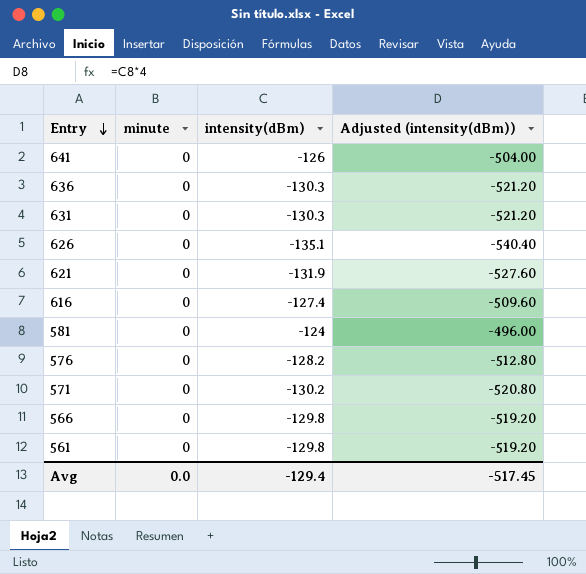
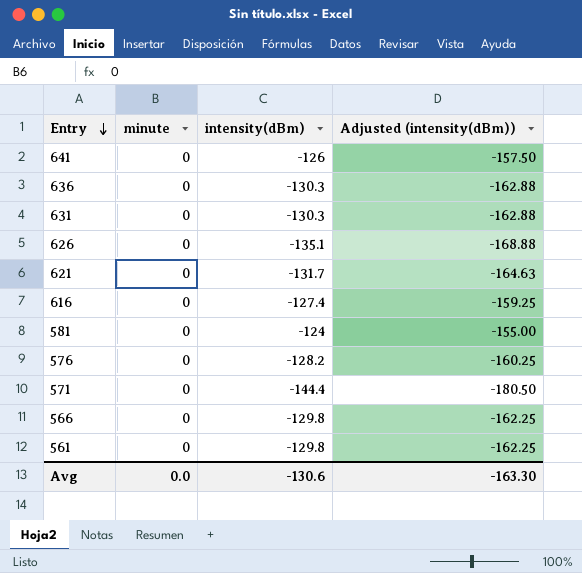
column Adjusted (intensity(dBm)) | formula: [intensity(dBm)] * 4 -> [intensity(dBm)] * 1.25
621 | intensity(dBm): -131.9 -> -131.7
571 | intensity(dBm): -130.2 -> -144.4
Avg | intensity(dBm): -129.4 -> -130.6
Avg | Adjusted (intensity(dBm)): -517.45 -> -163.30

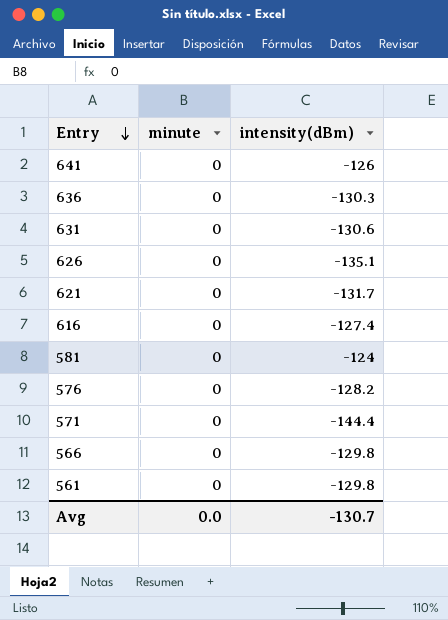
column Adjusted (intensity(dBm)) | formula: [intensity(dBm)] * 1.25 -> none
631 | intensity(dBm): -130.3 -> -130.6
Avg | intensity(dBm): -130.6 -> -130.7

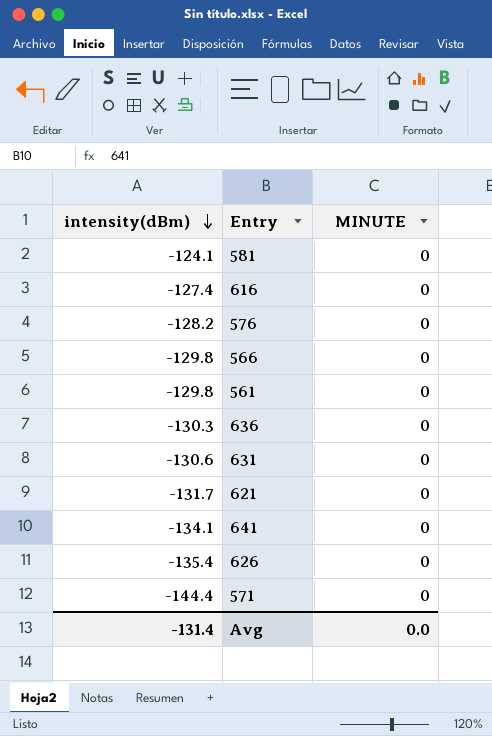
row order: Entry descending -> intensity(dBm) descending
column intensity(dBm) | position: 3 -> 1
column name: minute -> MINUTE
581 | intensity(dBm): -124 -> -124.1
641 | intensity(dBm): -126 -> -134.1
626 | intensity(dBm): -135.1 -> -135.4
Avg | intensity(dBm): -130.7 -> -131.4

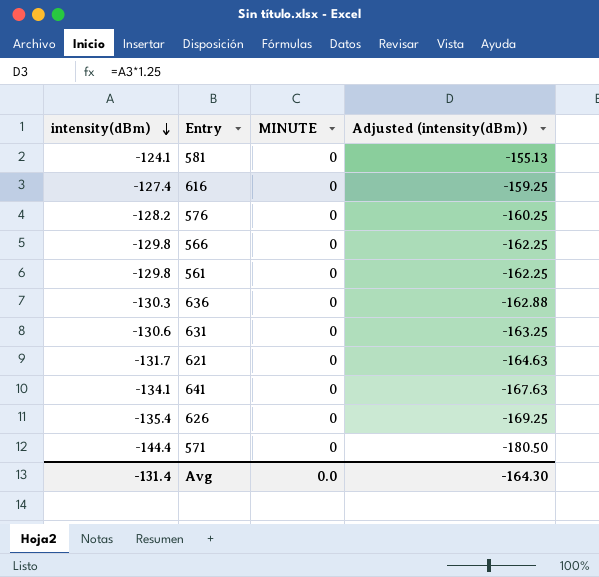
column Adjusted (intensity(dBm)) | formula: none -> [intensity(dBm)] * 1.25

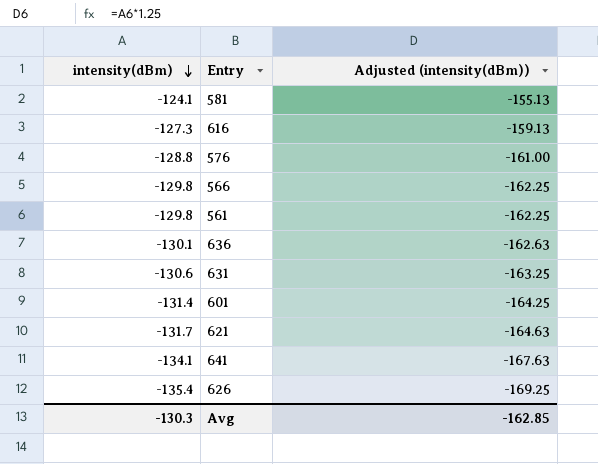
column MINUTE | position: 3 -> none
row 571: -144.4 | 0 | -180.50 -> none
616 | intensity(dBm): -127.4 -> -127.3
616 | Adjusted (intensity(dBm)): -159.25 -> -159.13
576 | intensity(dBm): -128.2 -> -128.8
576 | Adjusted (intensity(dBm)): -160.25 -> -161.00
636 | intensity(dBm): -130.3 -> -130.1
636 | Adjusted (intensity(dBm)): -162.88 -> -162.63
row 601: none -> -131.4 | -164.25
Avg | intensity(dBm): -131.4 -> -130.3
Avg | Adjusted (intensity(dBm)): -164.30 -> -162.85

